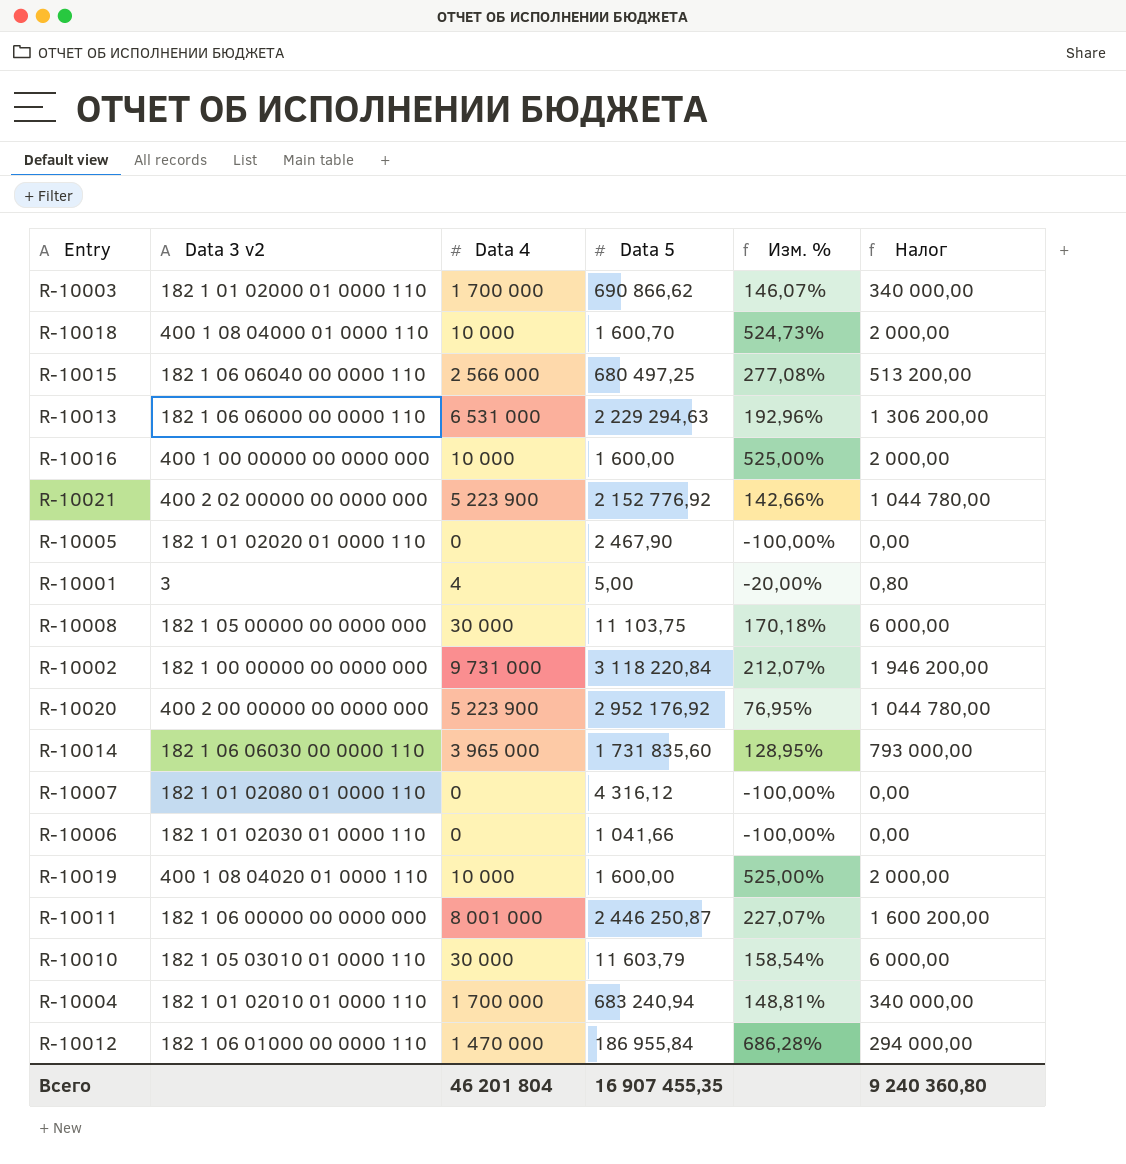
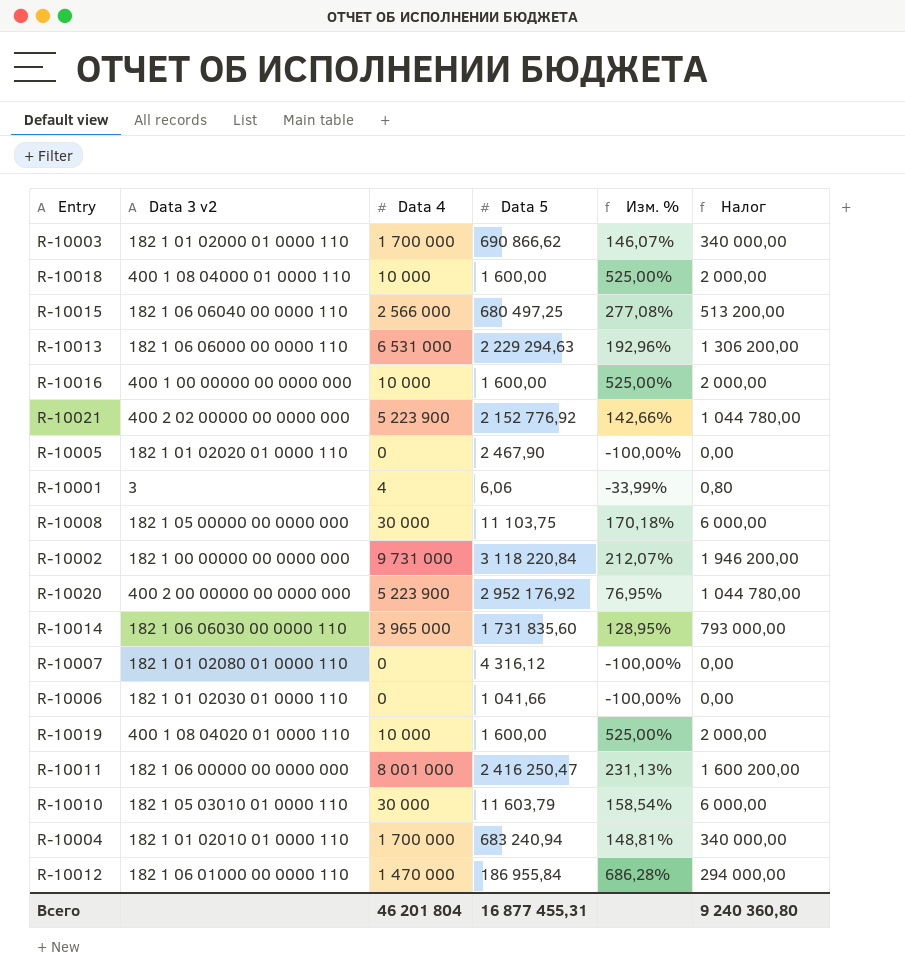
R-10018 | Data 5: 1 600,70 -> 1 600,00
R-10018 | Изм. %: 524,73% -> 525,00%
R-10001 | Data 5: 5,00 -> 6,06
R-10001 | Изм. %: -20,00% -> -33,99%
R-10011 | Data 5: 2 446 250,87 -> 2 416 250,47
R-10011 | Изм. %: 227,07% -> 231,13%
Всего | Data 5: 16 907 455,35 -> 16 877 455,31

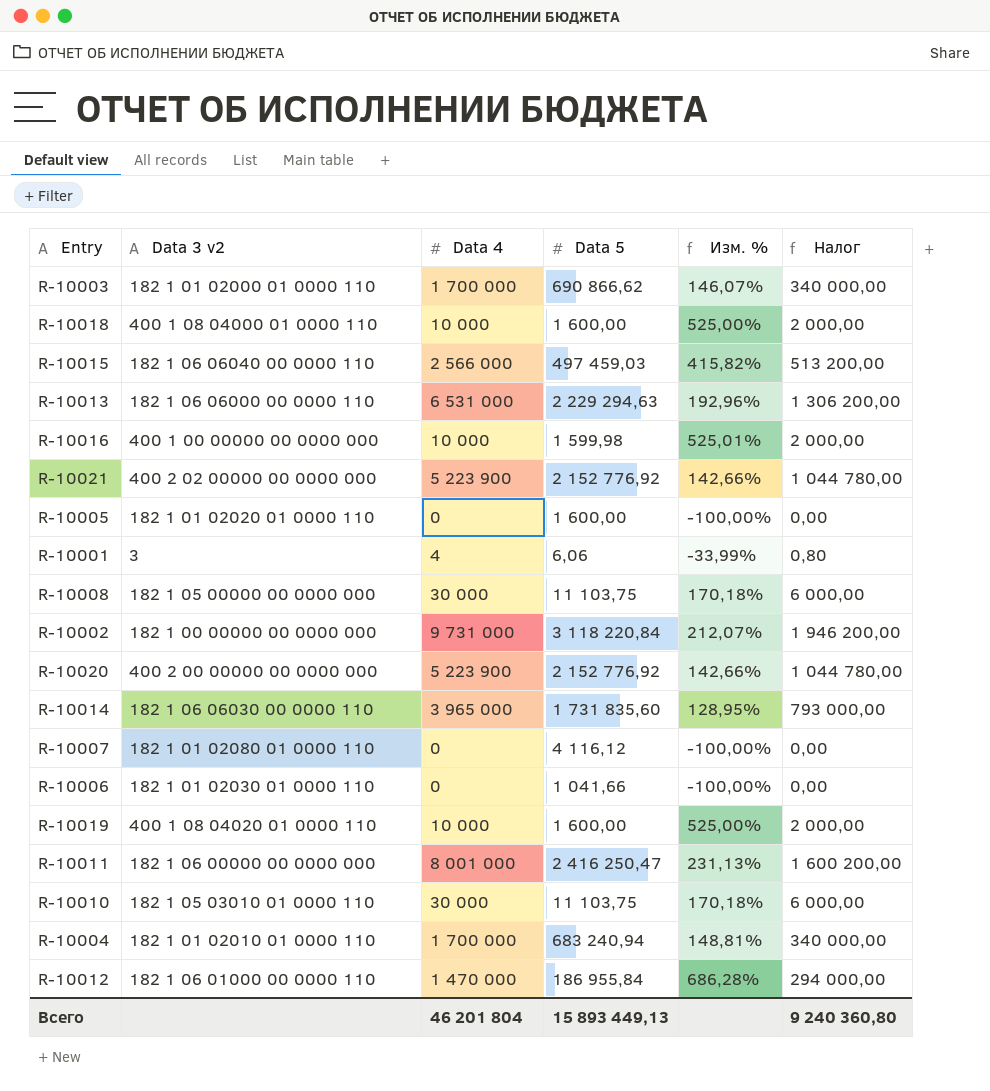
R-10015 | Data 5: 680 497,25 -> 497 459,03
R-10015 | Изм. %: 277,08% -> 415,82%
R-10016 | Data 5: 1 600,00 -> 1 599,98
R-10016 | Изм. %: 525,00% -> 525,01%
R-10005 | Data 5: 2 467,90 -> 1 600,00
R-10020 | Data 5: 2 952 176,92 -> 2 152 776,92
R-10020 | Изм. %: 76,95% -> 142,66%
R-10007 | Data 5: 4 316,12 -> 4 116,12
R-10010 | Data 5: 11 603,79 -> 11 103,75
R-10010 | Изм. %: 158,54% -> 170,18%
Всего | Data 5: 16 877 455,31 -> 15 893 449,13

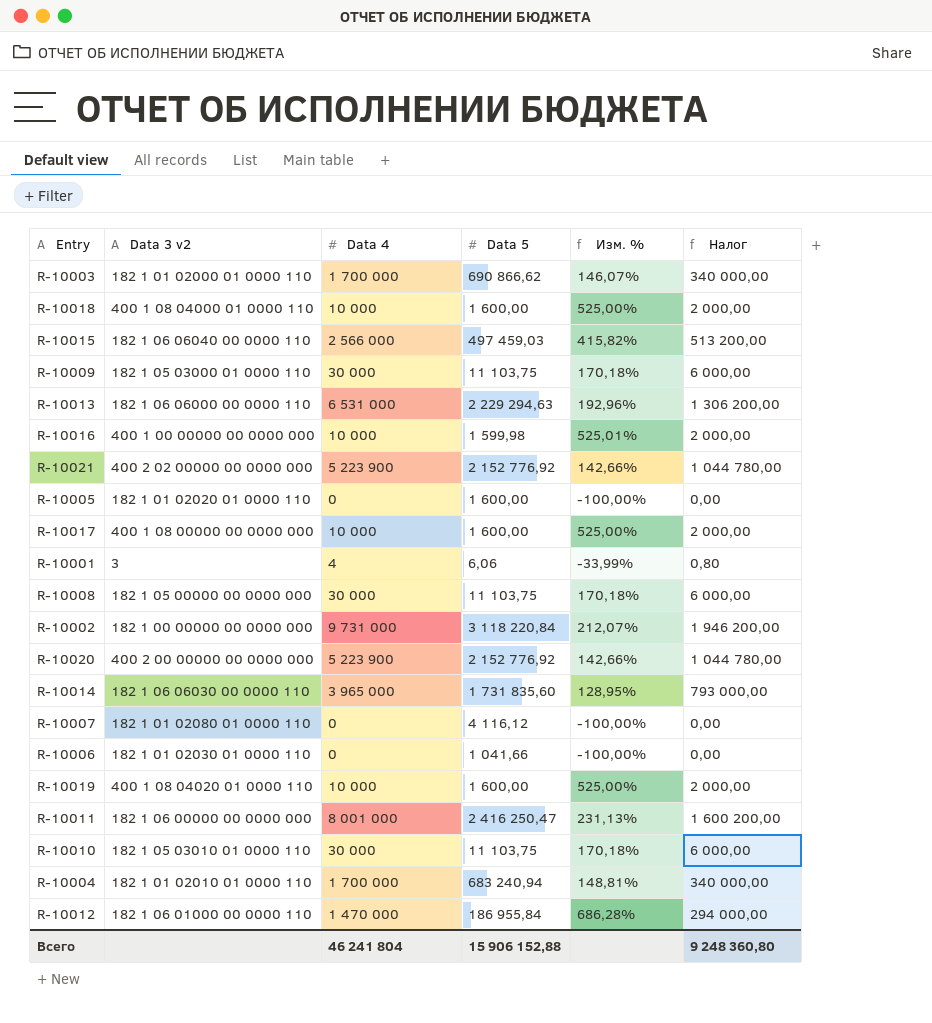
row R-10009: none -> 182 1 05 03000 01 0000 110 | 30 000 | 11 103,75 | 170,18% | 6 000,00
row R-10017: none -> 400 1 08 00000 00 0000 000 | 10 000 | 1 600,00 | 525,00% | 2 000,00
Всего | Data 4: 46 201 804 -> 46 241 804
Всего | Data 5: 15 893 449,13 -> 15 906 152,88
Всего | Налог: 9 240 360,80 -> 9 248 360,80

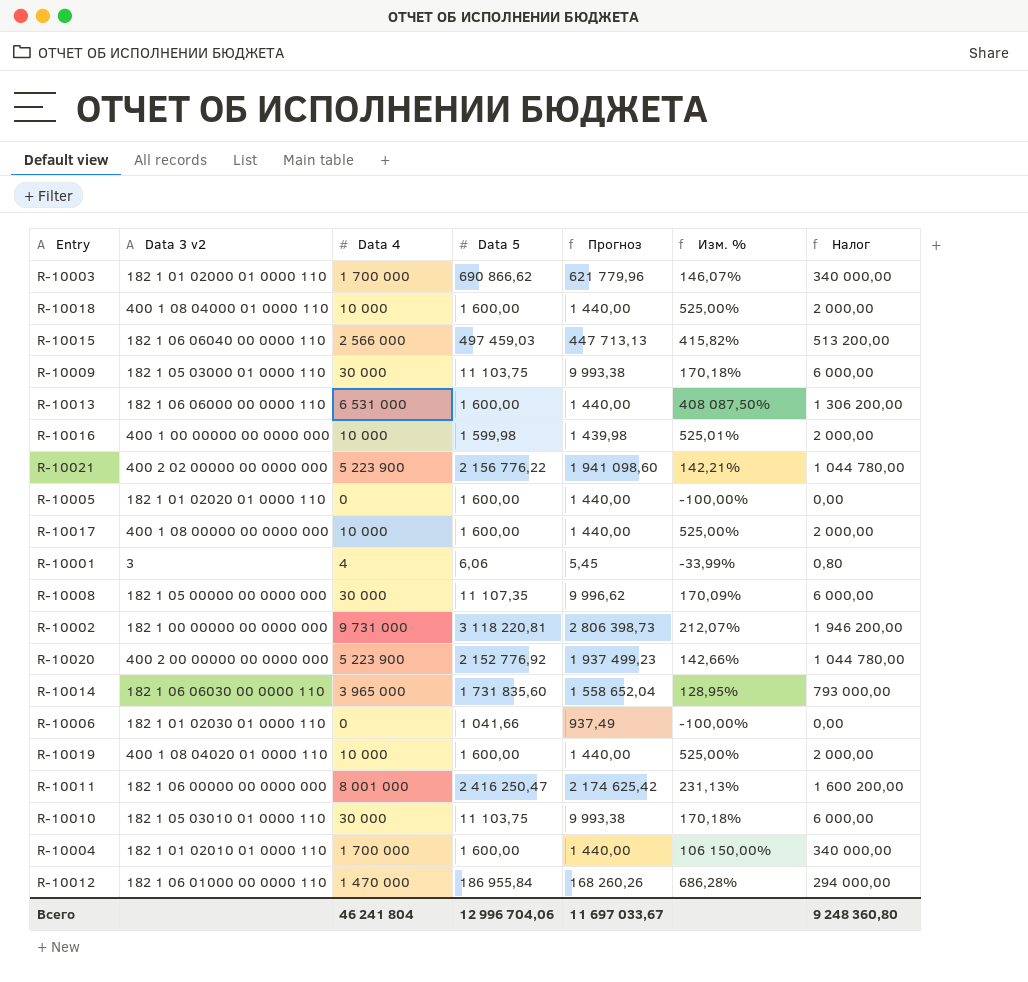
column Прогноз | formula: none -> [Data 5] * 0,9
row R-10007: 182 1 01 02080 01 0000 110 | 0 | 4 116,12 | -100,00% | 0,00 -> none
R-10013 | Data 5: 2 229 294,63 -> 1 600,00
R-10013 | Изм. %: 192,96% -> 408 087,50%
R-10021 | Data 5: 2 152 776,92 -> 2 156 776,22
R-10021 | Изм. %: 142,66% -> 142,21%
R-10008 | Data 5: 11 103,75 -> 11 107,35
R-10008 | Изм. %: 170,18% -> 170,09%
R-10002 | Data 5: 3 118 220,84 -> 3 118 220,81
R-10004 | Data 5: 683 240,94 -> 1 600,00
R-10004 | Изм. %: 148,81% -> 106 150,00%
Всего | Data 5: 15 906 152,88 -> 12 996 704,06

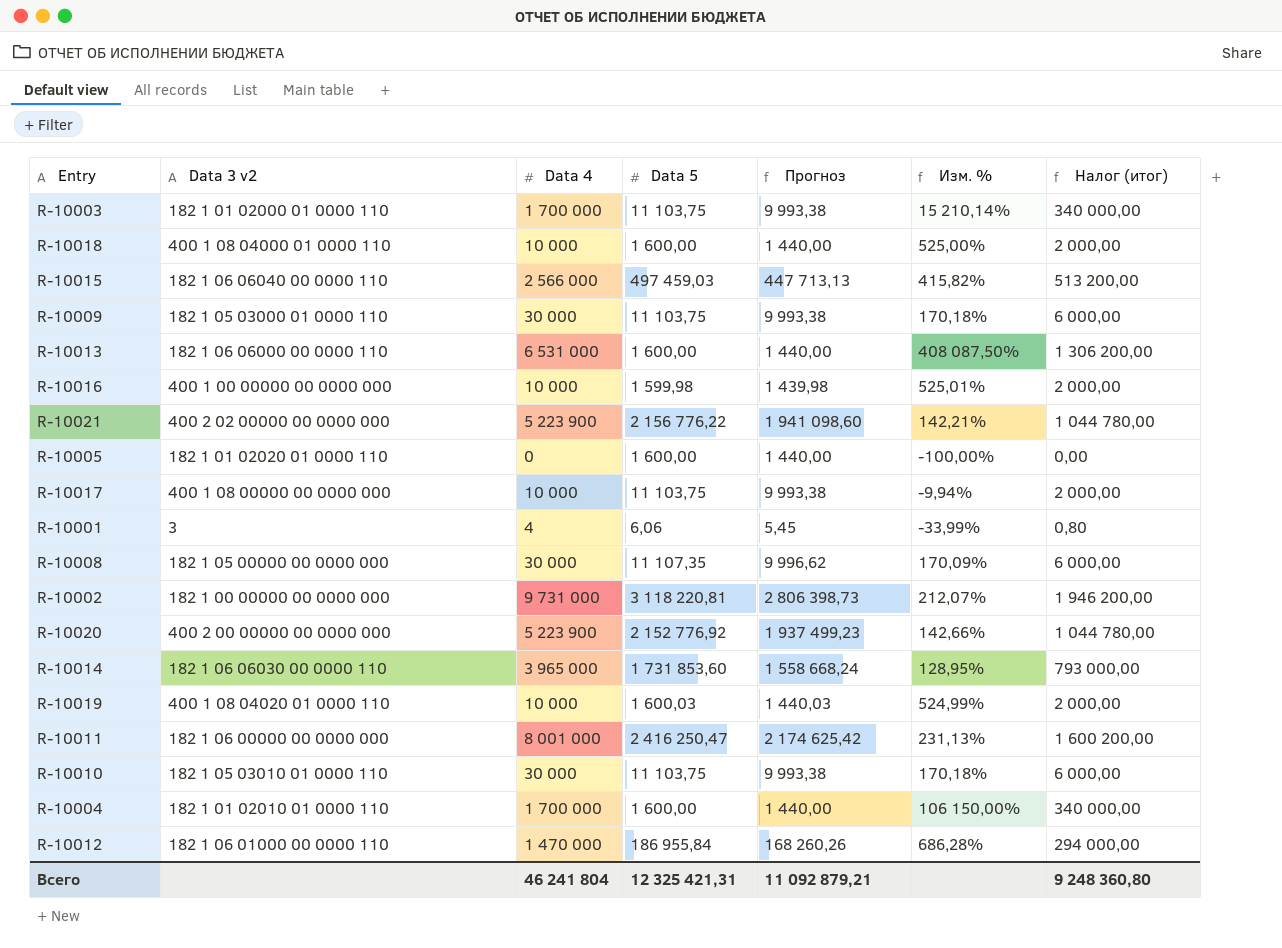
column name: Налог -> Налог (итог)
row R-10006: 182 1 01 02030 01 0000 110 | 0 | 1 041,66 | 937,49 | -100,00% | 0,00 -> none
R-10003 | Data 5: 690 866,62 -> 11 103,75
R-10003 | Прогноз: 621 779,96 -> 9 993,38
R-10003 | Изм. %: 146,07% -> 15 210,14%
R-10017 | Data 5: 1 600,00 -> 11 103,75
R-10017 | Прогноз: 1 440,00 -> 9 993,38
R-10017 | Изм. %: 525,00% -> -9,94%
R-10014 | Data 5: 1 731 835,60 -> 1 731 853,60
R-10014 | Прогноз: 1 558 652,04 -> 1 558 668,24
R-10019 | Data 5: 1 600,00 -> 1 600,03
R-10019 | Прогноз: 1 440,00 -> 1 440,03
R-10019 | Изм. %: 525,00% -> 524,99%
Всего | Data 5: 12 996 704,06 -> 12 325 421,31
Всего | Прогноз: 11 697 033,67 -> 11 092 879,21

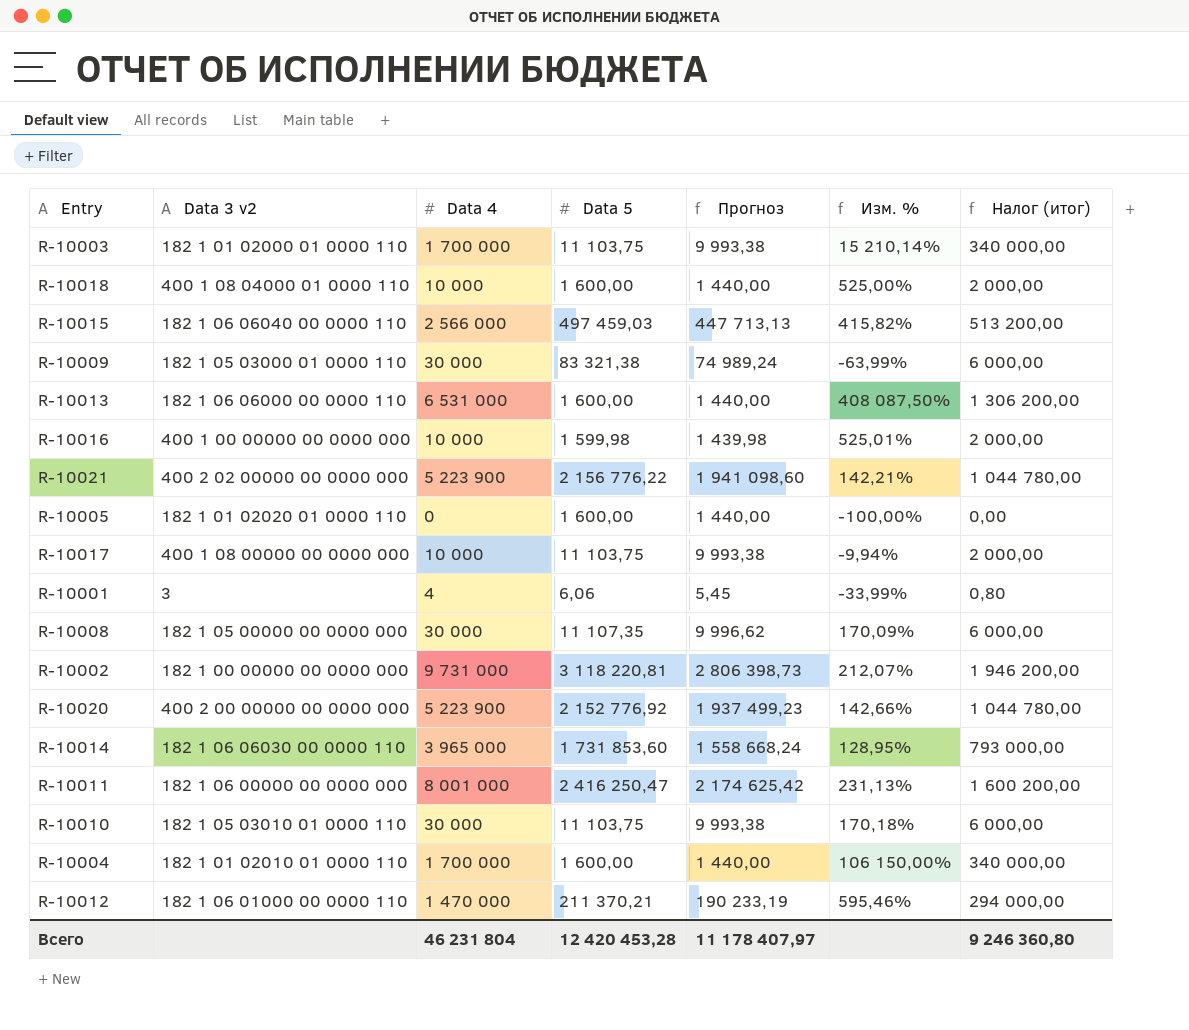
row R-10019: 400 1 08 04020 01 0000 110 | 10 000 | 1 600,03 | 1 440,03 | 524,99% | 2 000,00 -> none
R-10009 | Data 5: 11 103,75 -> 83 321,38
R-10009 | Прогноз: 9 993,38 -> 74 989,24
R-10009 | Изм. %: 170,18% -> -63,99%
R-10012 | Data 5: 186 955,84 -> 211 370,21
R-10012 | Прогноз: 168 260,26 -> 190 233,19
R-10012 | Изм. %: 686,28% -> 595,46%
Всего | Data 4: 46 241 804 -> 46 231 804
Всего | Data 5: 12 325 421,31 -> 12 420 453,28
Всего | Прогноз: 11 092 879,21 -> 11 178 407,97
Всего | Налог (итог): 9 248 360,80 -> 9 246 360,80

